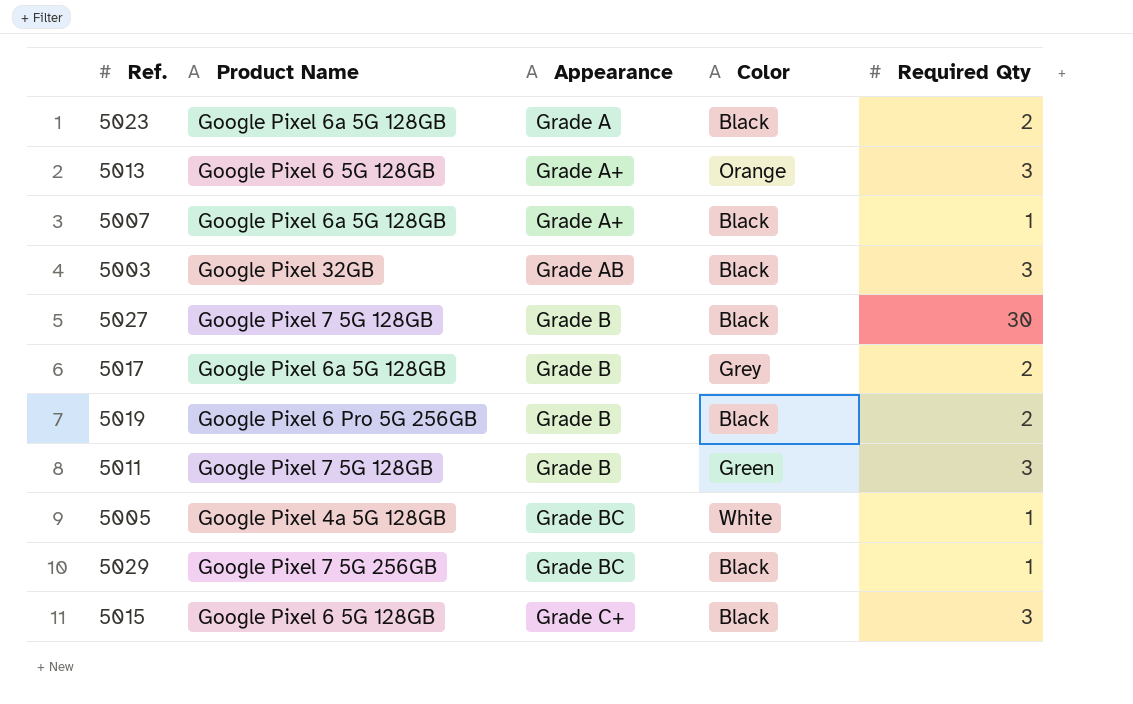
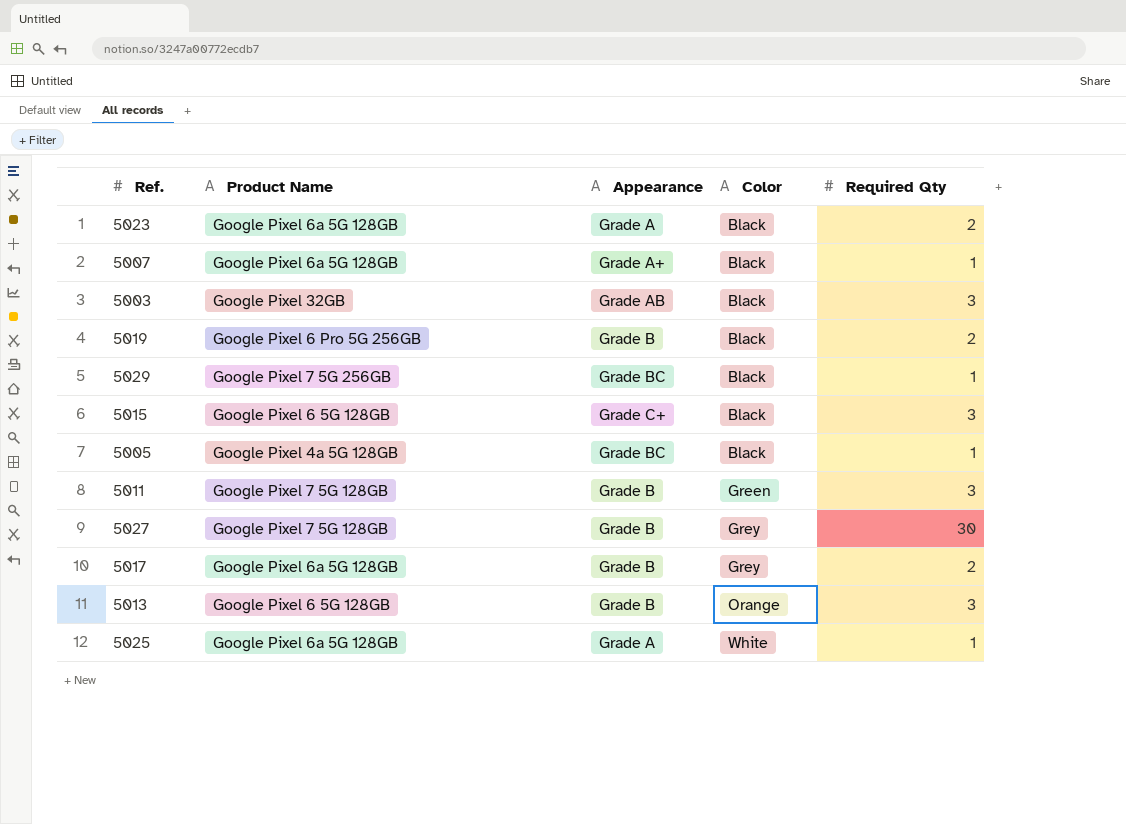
row order: Appearance ascending -> Color ascending
5005 | Color: White -> Black
5027 | Color: Black -> Grey
5013 | Appearance: Grade A+ -> Grade B
row 5025: none -> Google Pixel 6a 5G 128GB | Grade A | White | 1

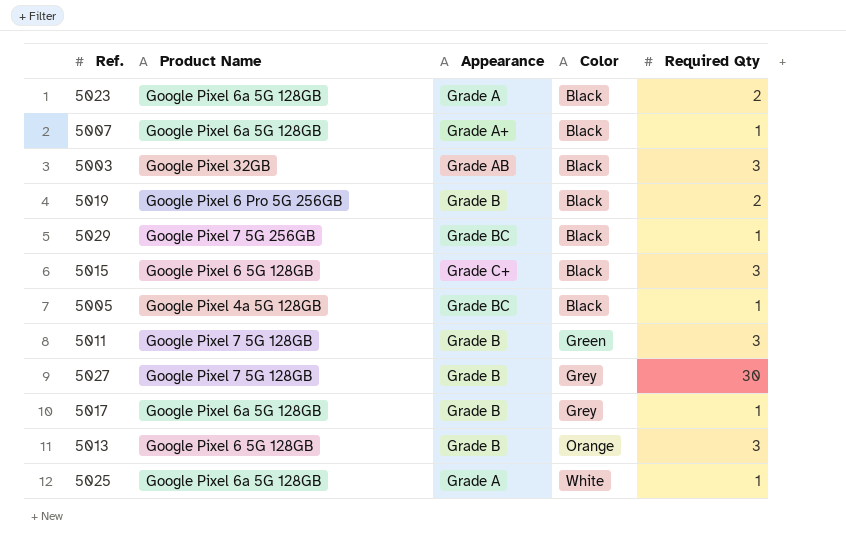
5017 | Required Qty: 2 -> 1

